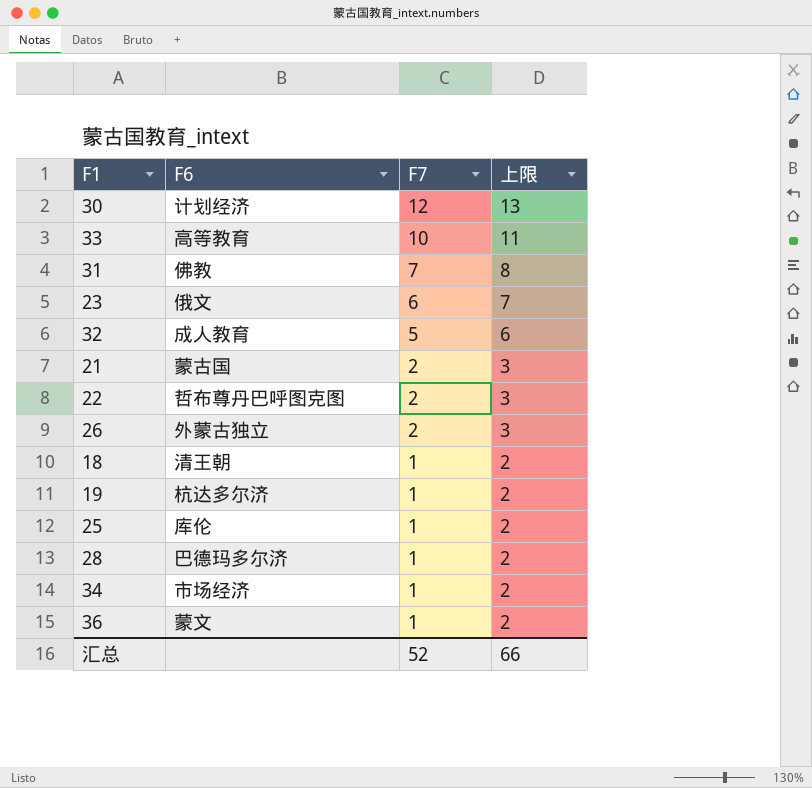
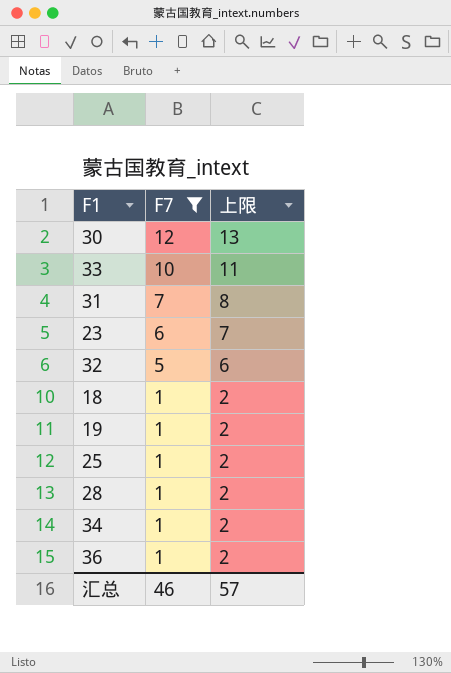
filter: none -> F7 != 2
column F6 | position: 2 -> none
汇总 | F7: 52 -> 46
汇总 | 上限: 66 -> 57

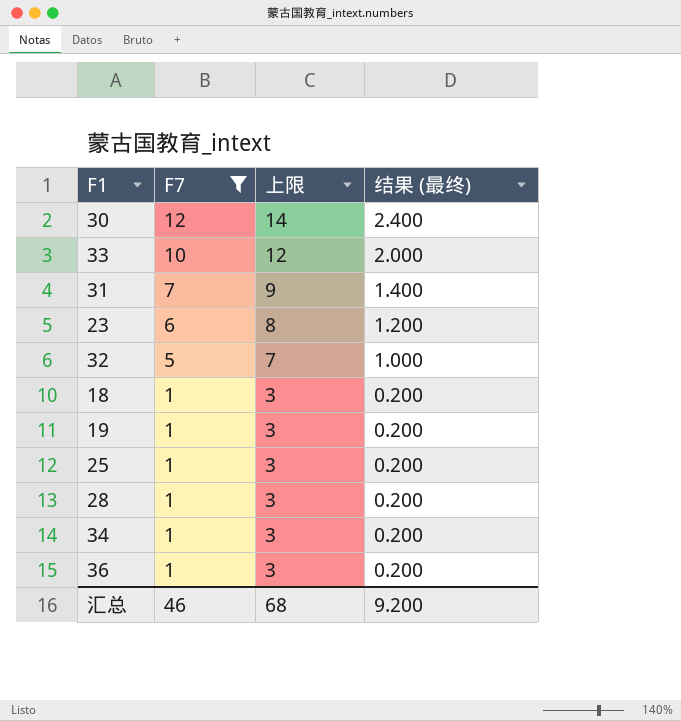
column 上限 | formula: [F7] + 1 -> [F7] + 2
column 结果 (最终) | formula: none -> [F7] * 0.2
汇总 | 上限: 57 -> 68

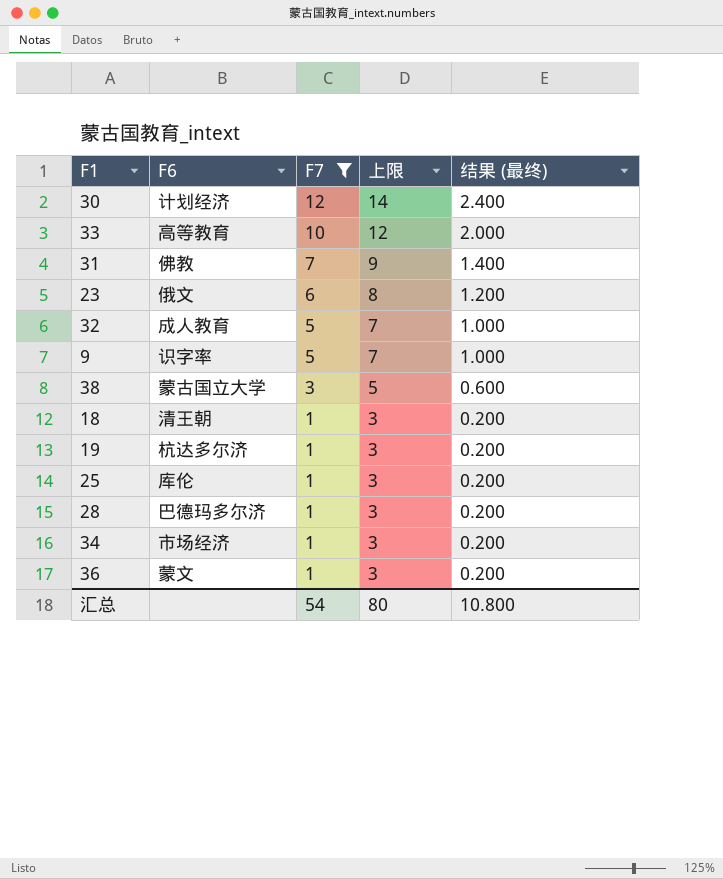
column F6 | position: none -> 2
row 9: none -> 识字率 | 5 | 7 | 1.000
row 38: none -> 蒙古国立大学 | 3 | 5 | 0.600
汇总 | F7: 46 -> 54
汇总 | 上限: 68 -> 80
汇总 | 结果 (最终): 9.200 -> 10.800

